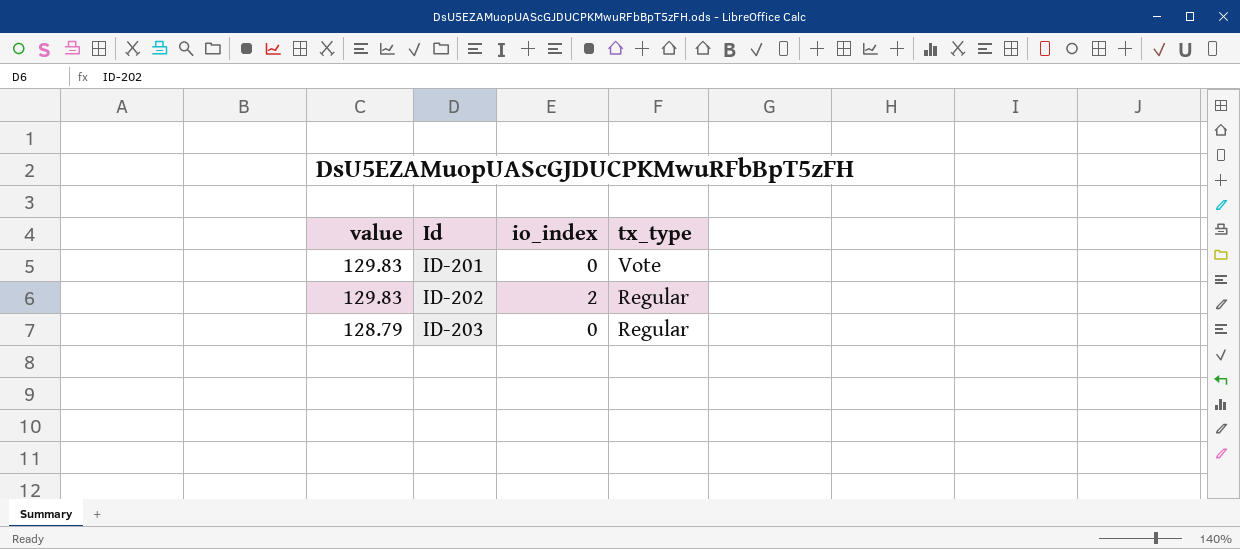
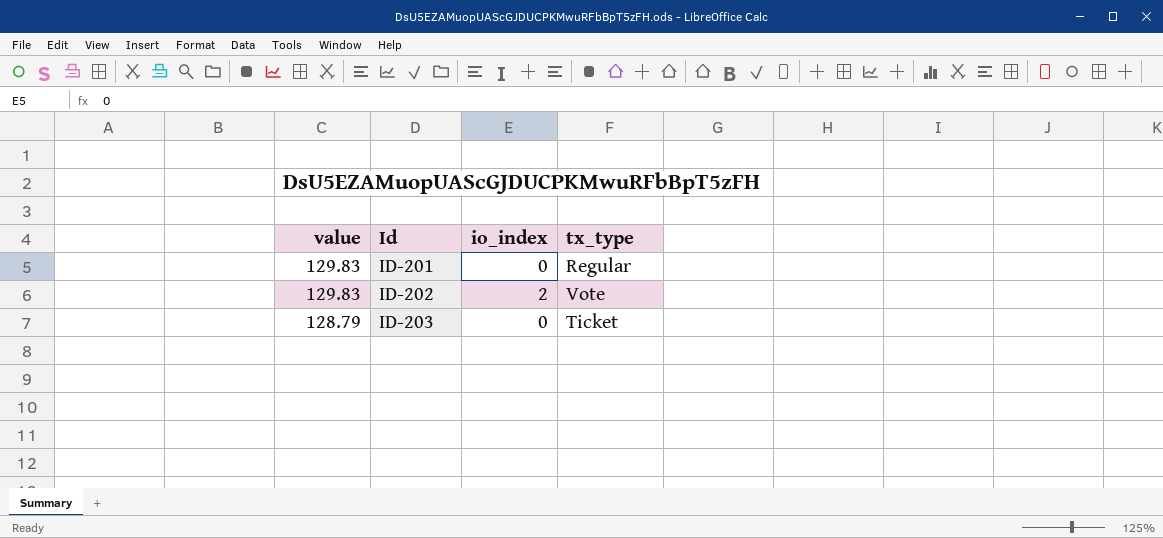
ID-201 | tx_type: Vote -> Regular
ID-202 | tx_type: Regular -> Vote
ID-203 | tx_type: Regular -> Ticket

